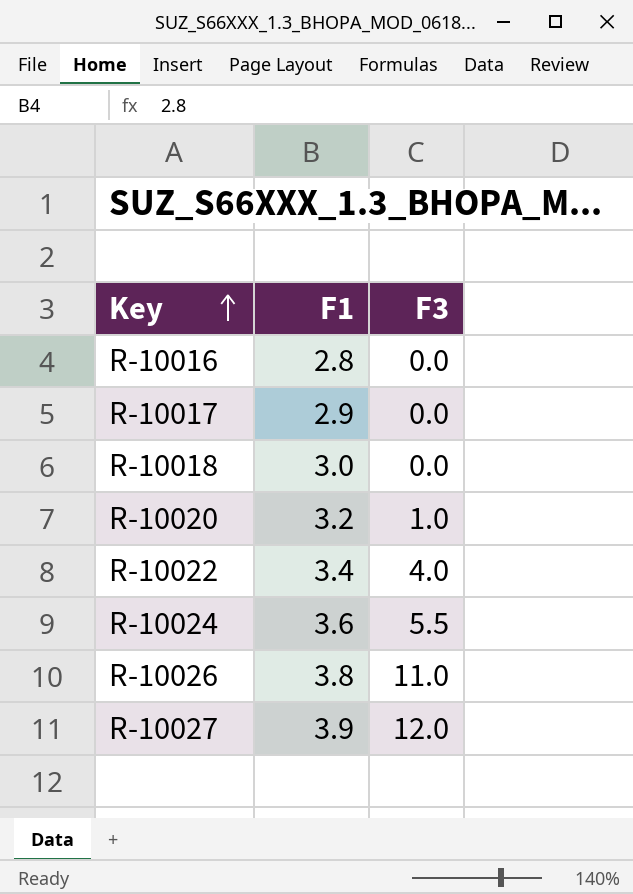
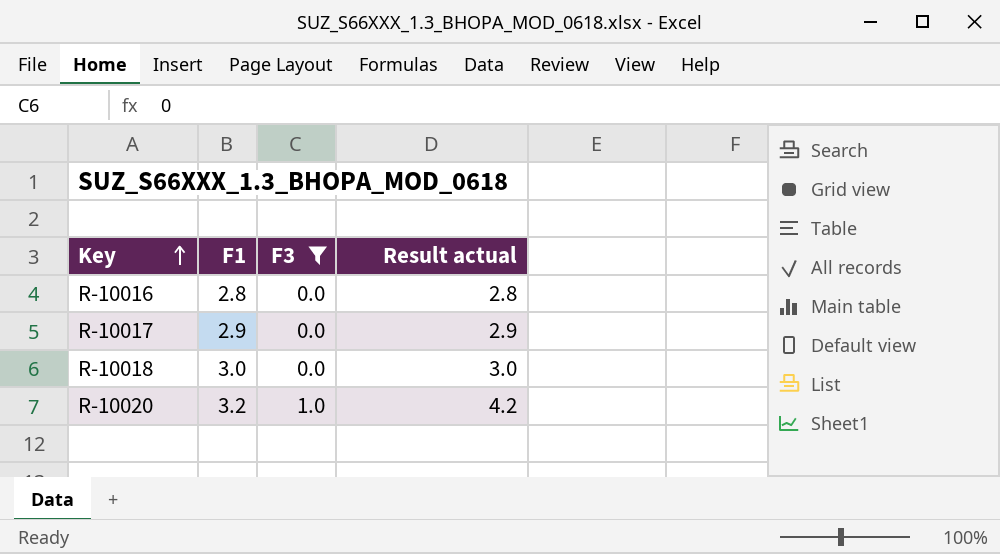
filter: none -> F3 <= 1.0
column Result actual | formula: none -> [F1] + [F3]

